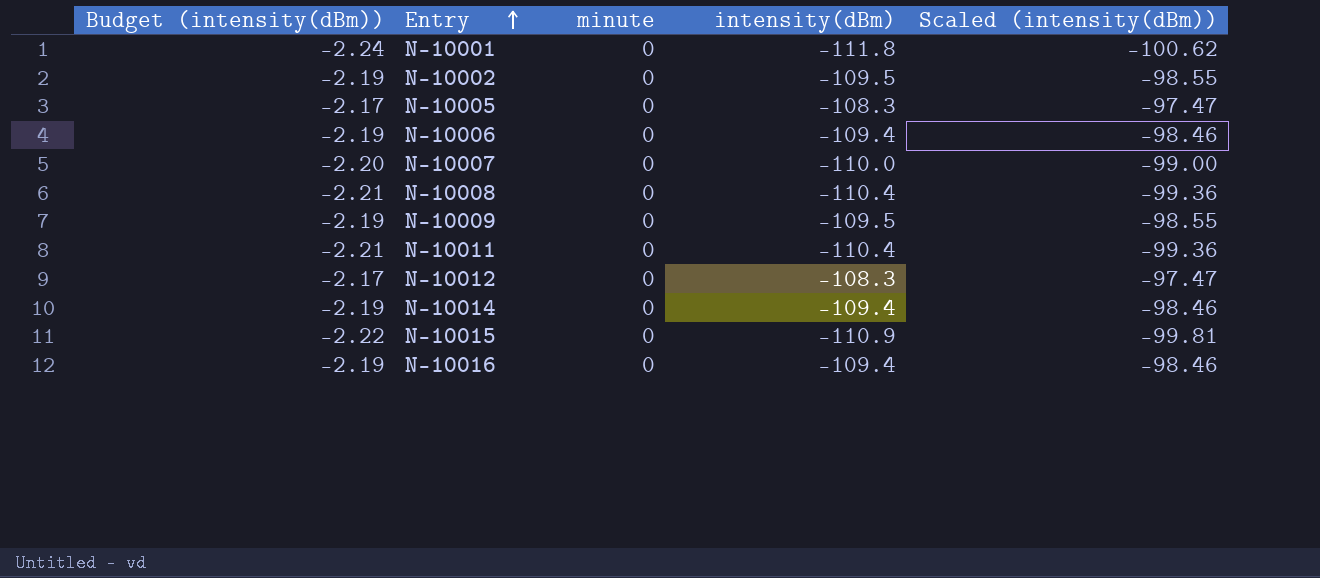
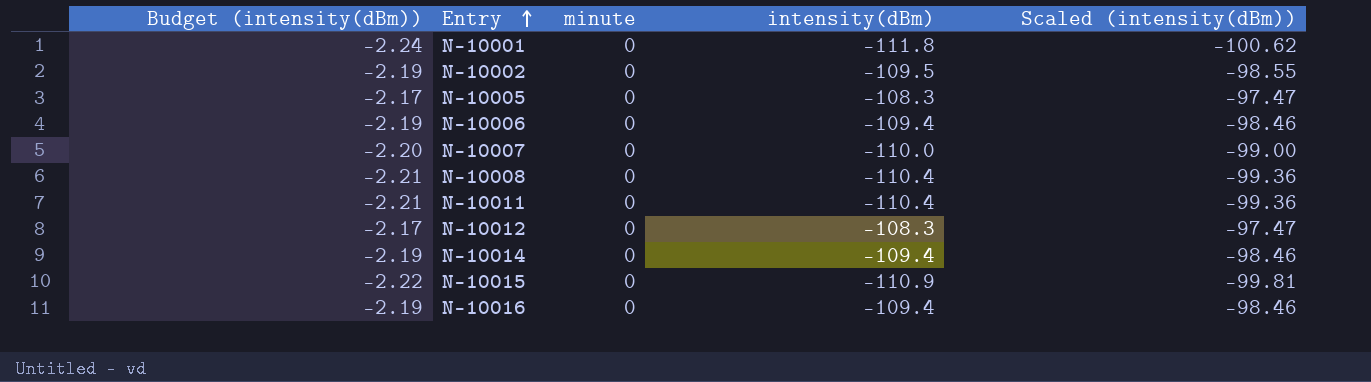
row N-10009: -2.19 | 0 | -109.5 | -98.55 -> none

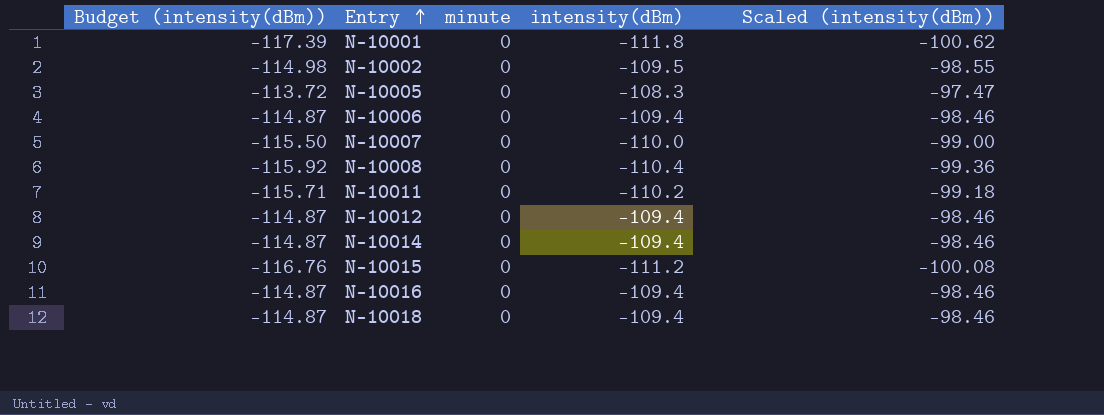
column Budget (intensity(dBm)) | formula: [intensity(dBm)] * 0.02 -> [intensity(dBm)] * 1.05
N-10011 | intensity(dBm): -110.4 -> -110.2
N-10011 | Scaled (intensity(dBm)): -99.36 -> -99.18
N-10012 | intensity(dBm): -108.3 -> -109.4
N-10012 | Scaled (intensity(dBm)): -97.47 -> -98.46
N-10015 | intensity(dBm): -110.9 -> -111.2
N-10015 | Scaled (intensity(dBm)): -99.81 -> -100.08
row N-10018: none -> -114.87 | 0 | -109.4 | -98.46

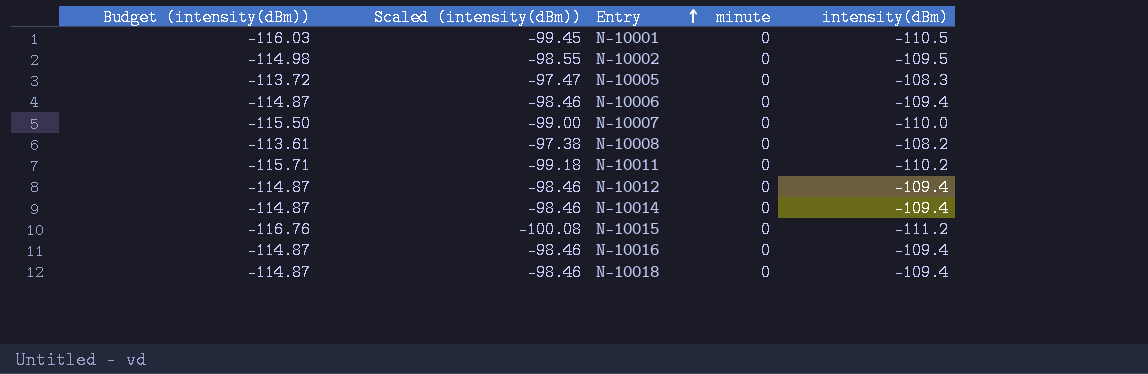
column Scaled (intensity(dBm)) | position: 5 -> 2
N-10001 | Budget (intensity(dBm)): -117.39 -> -116.03
N-10001 | Scaled (intensity(dBm)): -100.62 -> -99.45
N-10001 | intensity(dBm): -111.8 -> -110.5
N-10008 | Budget (intensity(dBm)): -115.92 -> -113.61
N-10008 | Scaled (intensity(dBm)): -99.36 -> -97.38
N-10008 | intensity(dBm): -110.4 -> -108.2

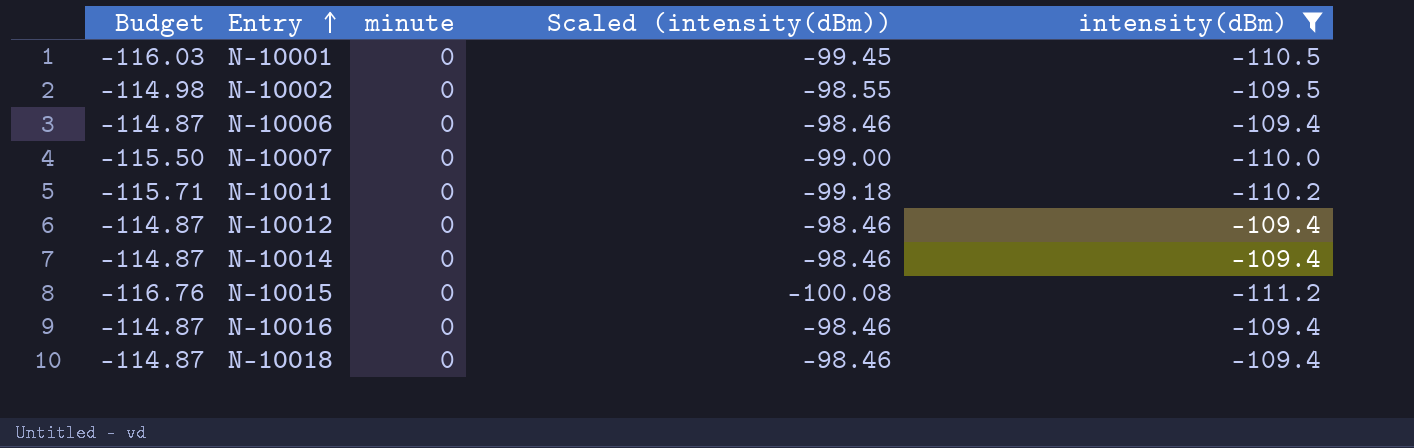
filter: none -> intensity(dBm) <= -109.4
column name: Budget (intensity(dBm)) -> Budget
column Scaled (intensity(dBm)) | position: 2 -> 4

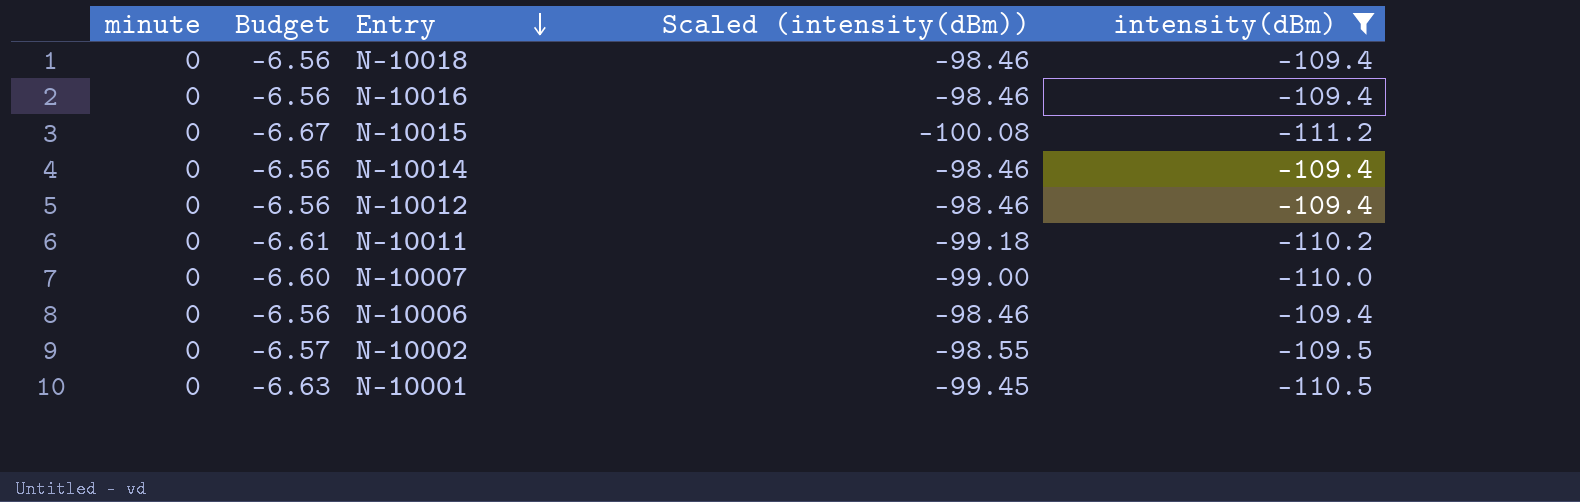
row order: Entry ascending -> Entry descending
column minute | position: 3 -> 1
column Budget | formula: [intensity(dBm)] * 1.05 -> [intensity(dBm)] * 0.06

